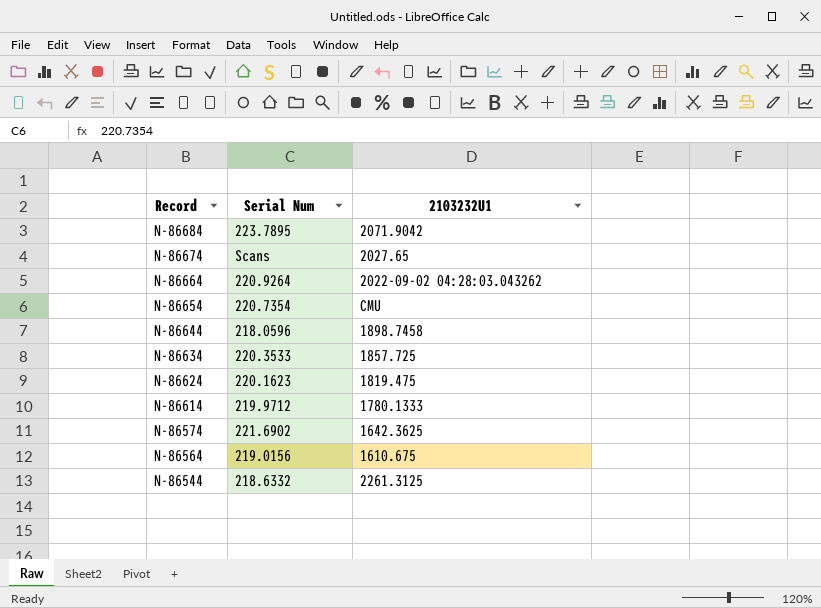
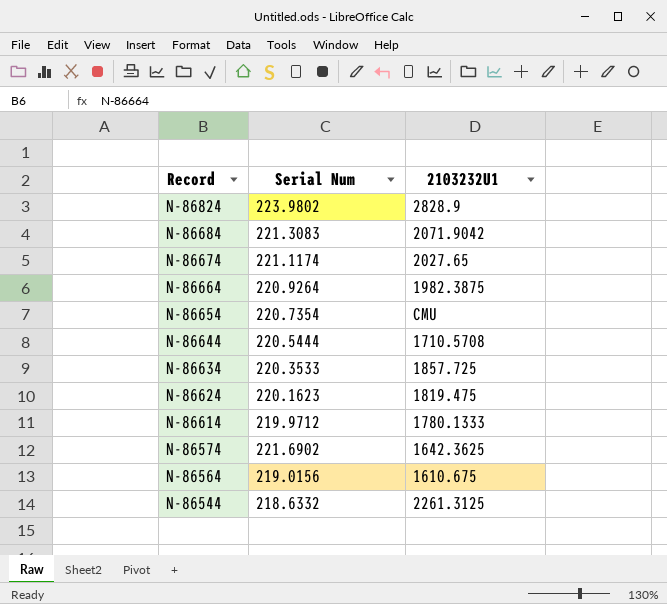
row N-86824: none -> 223.9802 | 2828.9
N-86684 | Serial Num: 223.7895 -> 221.3083
N-86674 | Serial Num: Scans -> 221.1174
N-86664 | 2103232U1: 2022-09-02 04:28:03.043262 -> 1982.3875
N-86644 | Serial Num: 218.0596 -> 220.5444
N-86644 | 2103232U1: 1898.7458 -> 1710.5708

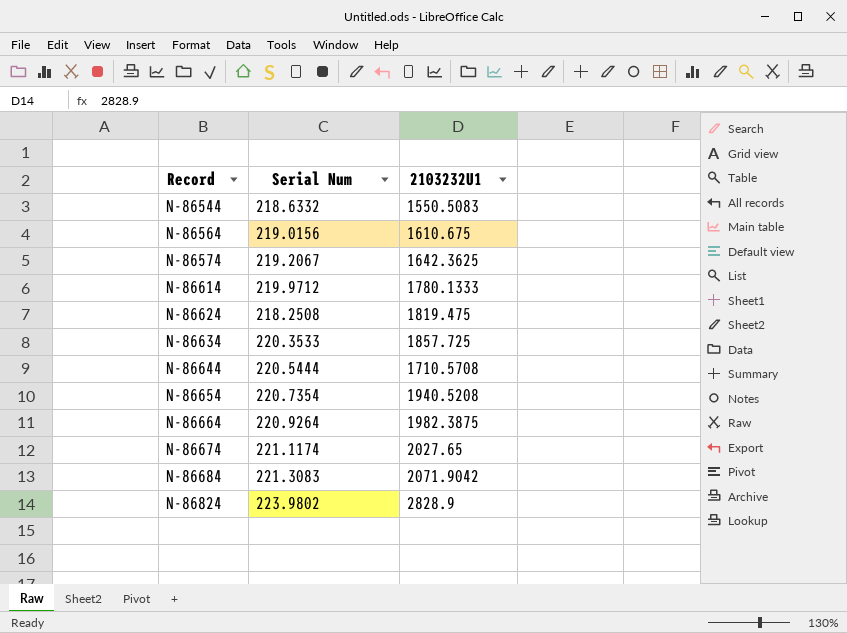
row order: Record descending -> Record ascending
N-86544 | 2103232U1: 2261.3125 -> 1550.5083
N-86574 | Serial Num: 221.6902 -> 219.2067
N-86624 | Serial Num: 220.1623 -> 218.2508
N-86654 | 2103232U1: CMU -> 1940.5208

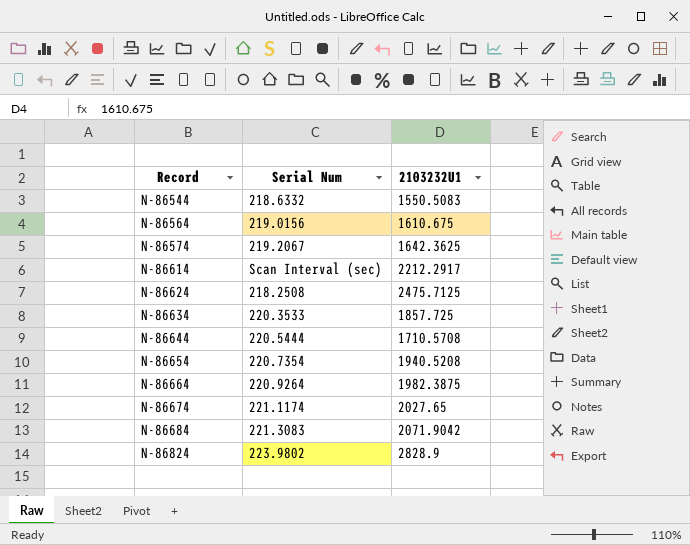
N-86614 | Serial Num: 219.9712 -> Scan Interval (sec)
N-86614 | 2103232U1: 1780.1333 -> 2212.2917
N-86624 | 2103232U1: 1819.475 -> 2475.7125

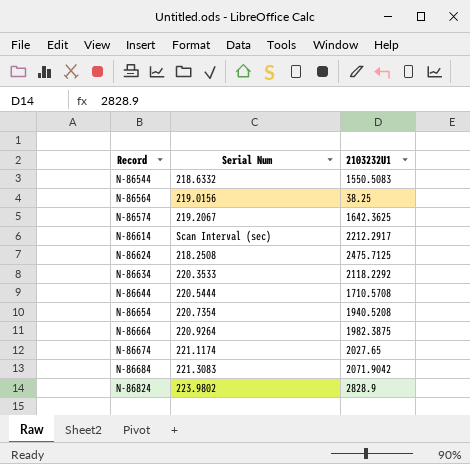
N-86564 | 2103232U1: 1610.675 -> 38.25
N-86634 | 2103232U1: 1857.725 -> 2118.2292

